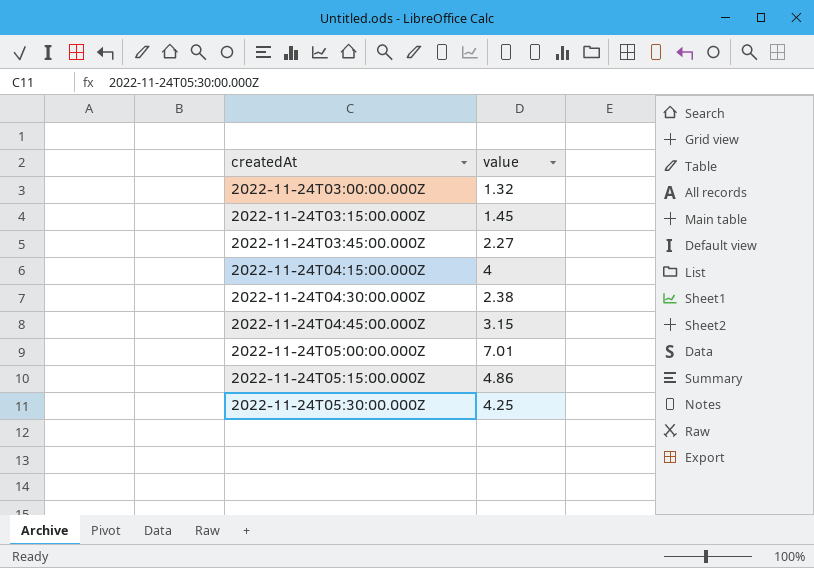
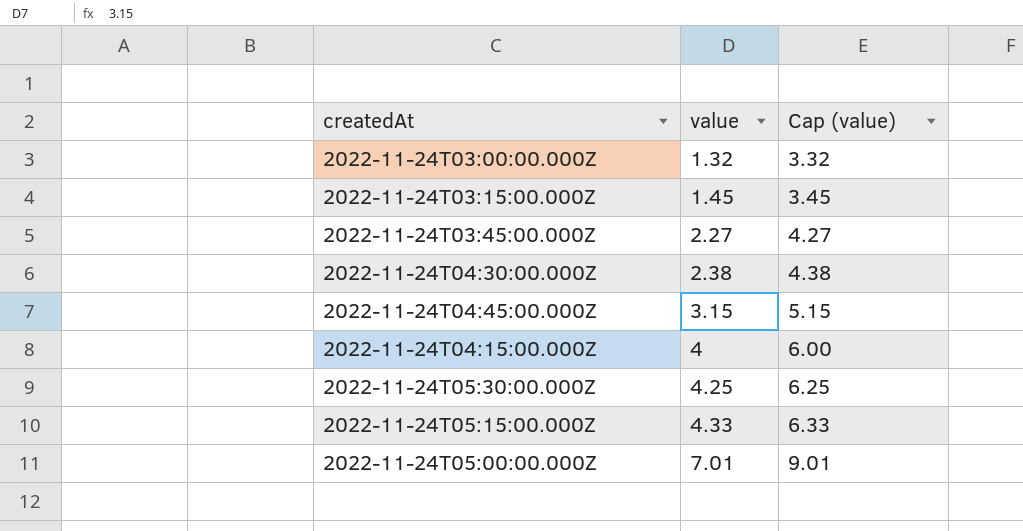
row order: createdAt ascending -> value ascending
column Cap (value) | formula: none -> [value] + 2
2022-11-24T05:15:00.000Z | value: 4.86 -> 4.33

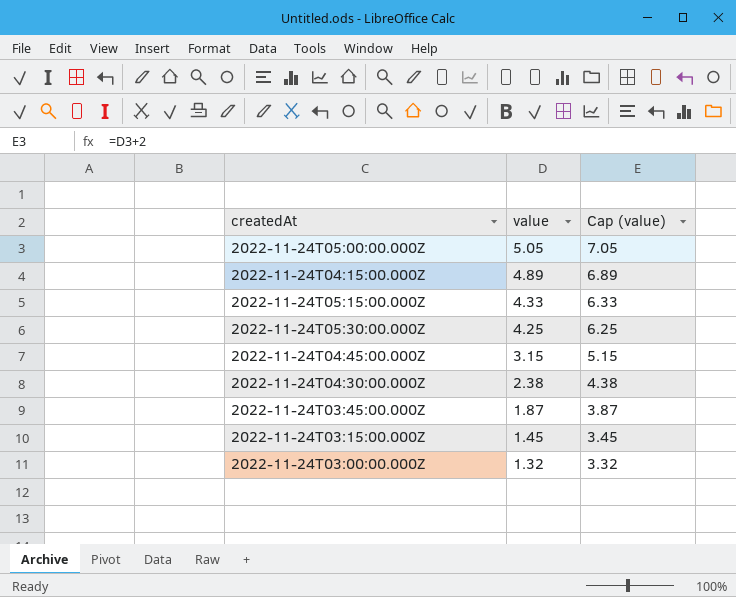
row order: value ascending -> value descending
2022-11-24T05:00:00.000Z | value: 7.01 -> 5.05
2022-11-24T05:00:00.000Z | Cap (value): 9.01 -> 7.05
2022-11-24T04:15:00.000Z | value: 4 -> 4.89
2022-11-24T04:15:00.000Z | Cap (value): 6.00 -> 6.89
2022-11-24T03:45:00.000Z | value: 2.27 -> 1.87
2022-11-24T03:45:00.000Z | Cap (value): 4.27 -> 3.87

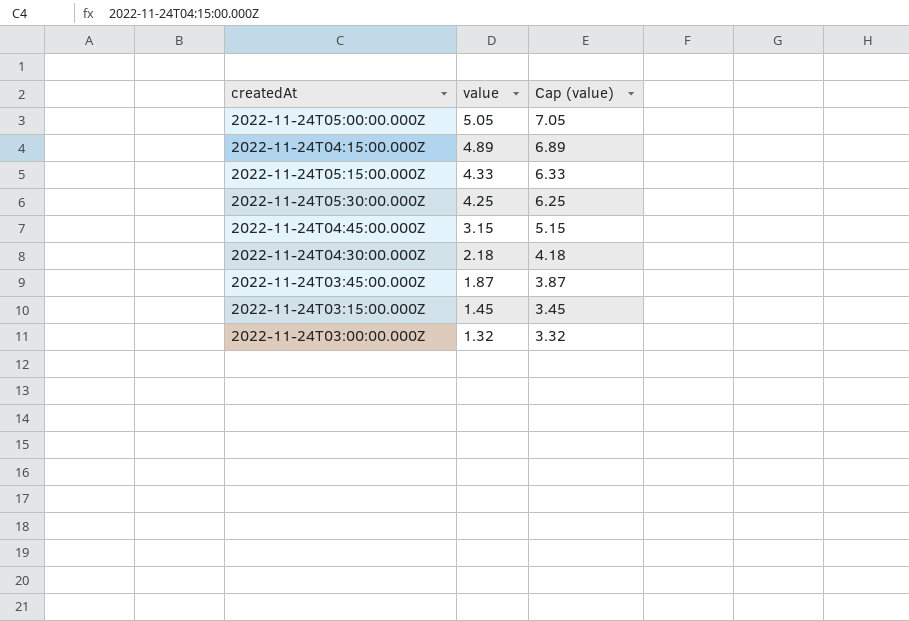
2022-11-24T04:30:00.000Z | value: 2.38 -> 2.18
2022-11-24T04:30:00.000Z | Cap (value): 4.38 -> 4.18

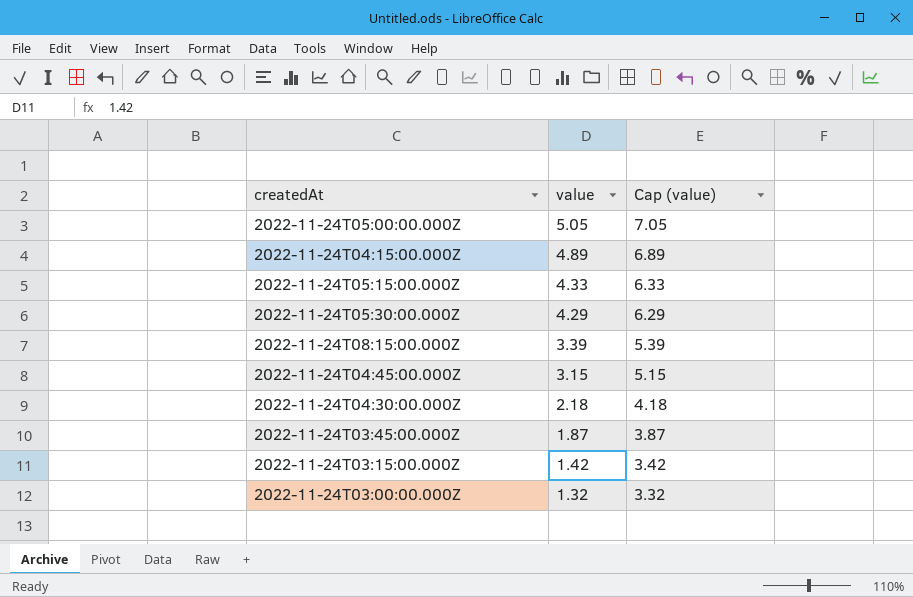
2022-11-24T05:30:00.000Z | value: 4.25 -> 4.29
2022-11-24T05:30:00.000Z | Cap (value): 6.25 -> 6.29
row 2022-11-24T08:15:00.000Z: none -> 3.39 | 5.39
2022-11-24T03:15:00.000Z | value: 1.45 -> 1.42
2022-11-24T03:15:00.000Z | Cap (value): 3.45 -> 3.42

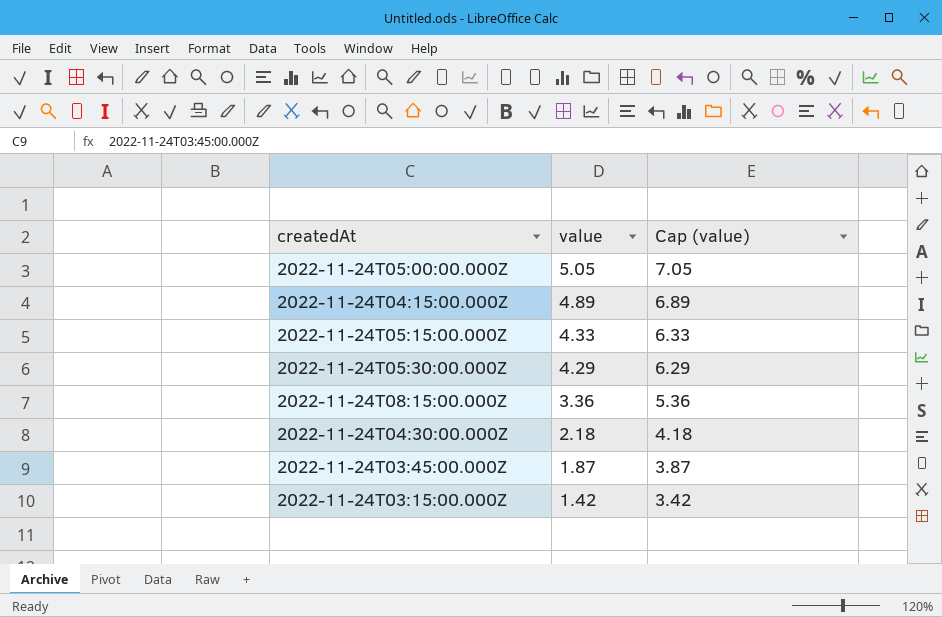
row 2022-11-24T04:45:00.000Z: 3.15 | 5.15 -> none
row 2022-11-24T03:00:00.000Z: 1.32 | 3.32 -> none
2022-11-24T08:15:00.000Z | value: 3.39 -> 3.36
2022-11-24T08:15:00.000Z | Cap (value): 5.39 -> 5.36

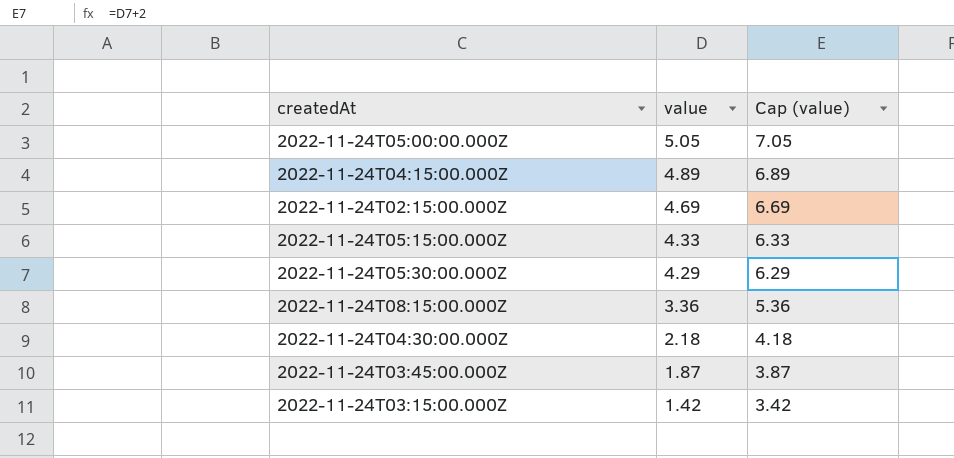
row 2022-11-24T02:15:00.000Z: none -> 4.69 | 6.69

